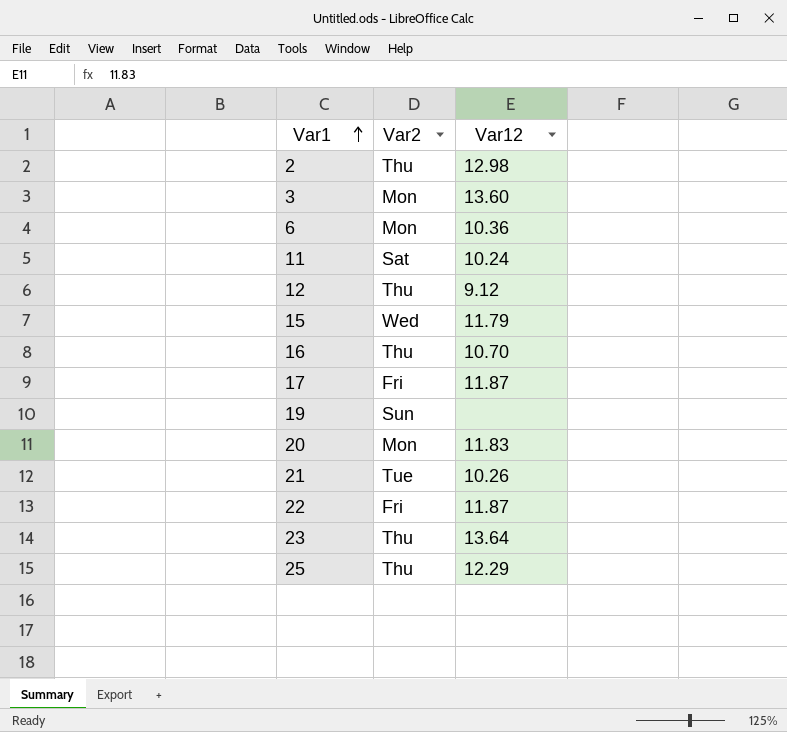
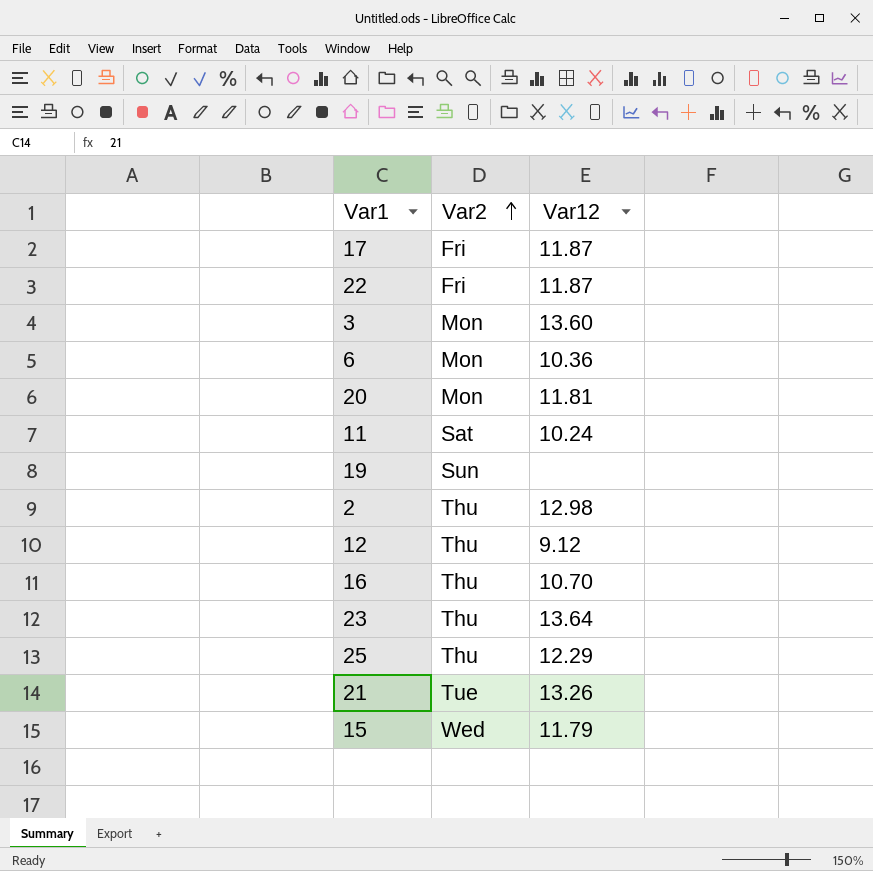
row order: Var1 ascending -> Var2 ascending
20 | Var12: 11.83 -> 11.81
21 | Var12: 10.26 -> 13.26

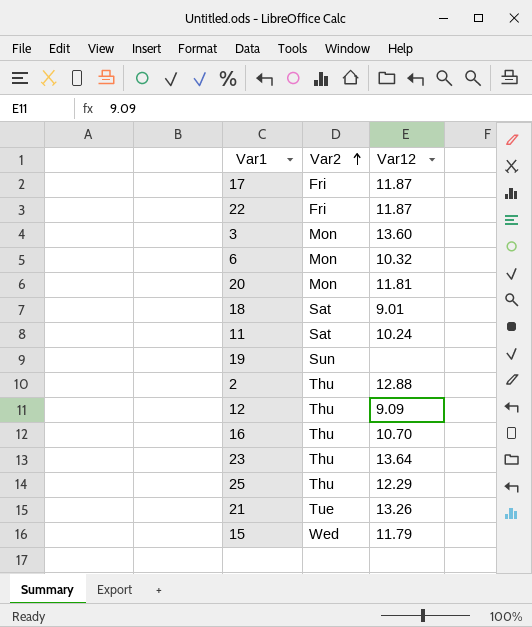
6 | Var12: 10.36 -> 10.32
row 18: none -> Sat | 9.01
2 | Var12: 12.98 -> 12.88
12 | Var12: 9.12 -> 9.09

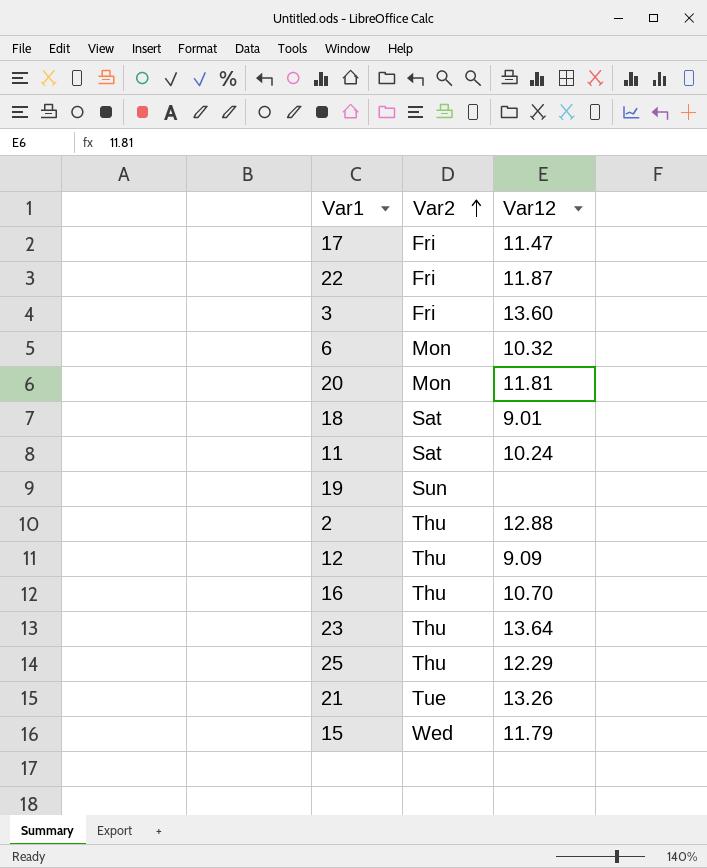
17 | Var12: 11.87 -> 11.47
3 | Var2: Mon -> Fri

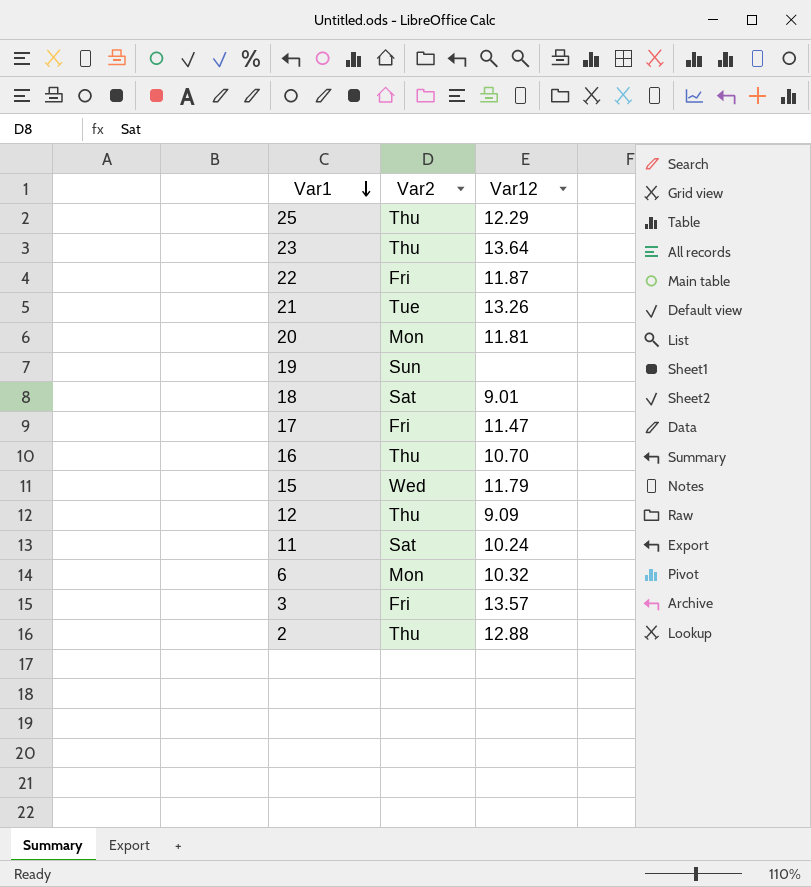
row order: Var2 ascending -> Var1 descending
3 | Var12: 13.60 -> 13.57

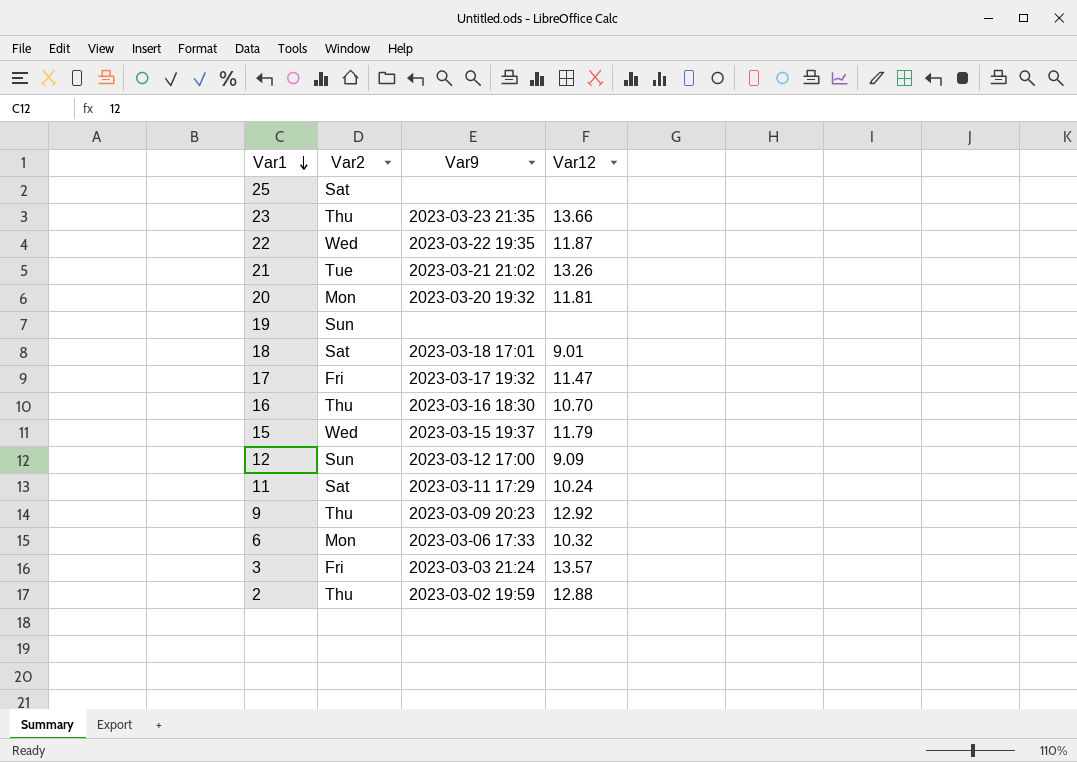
column Var9 | position: none -> 3
25 | Var2: Thu -> Sat
25 | Var12: 12.29 -> none
23 | Var12: 13.64 -> 13.66
22 | Var2: Fri -> Wed
12 | Var2: Thu -> Sun
row 9: none -> Thu | 2023-03-09 20:23 | 12.92

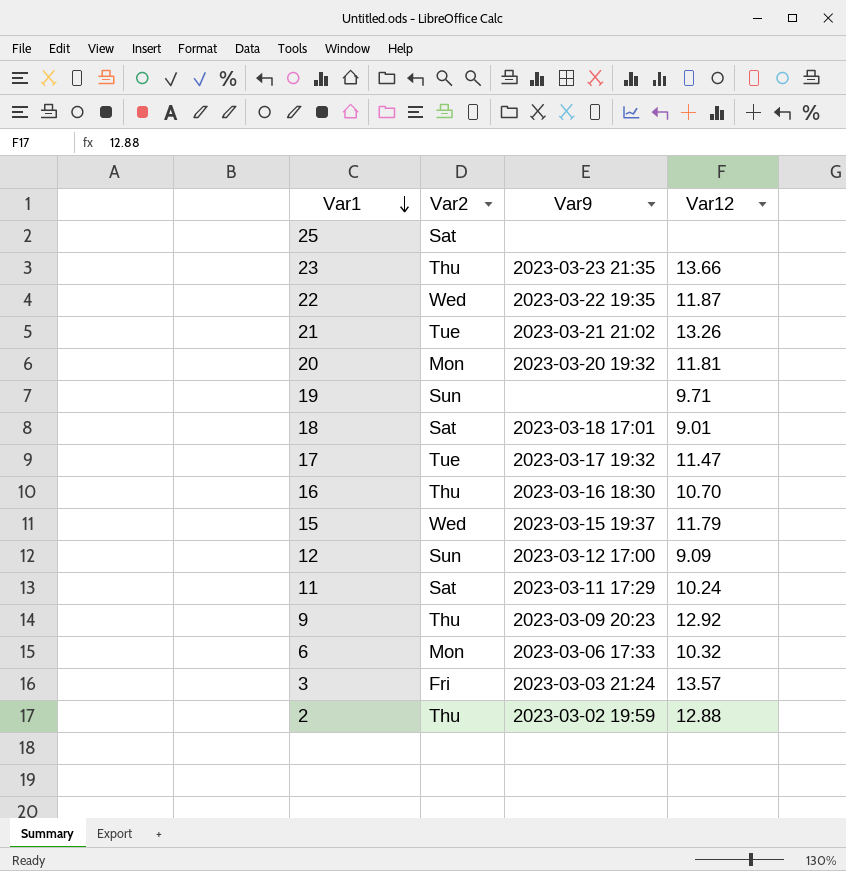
19 | Var12: none -> 9.71
17 | Var2: Fri -> Tue

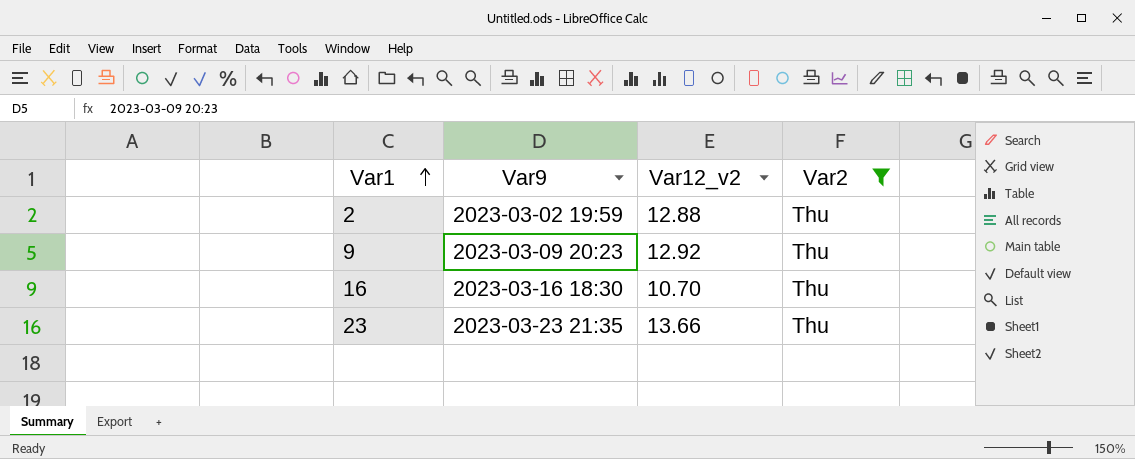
filter: none -> Var2 = Thu
row order: Var1 descending -> Var1 ascending
column name: Var12 -> Var12_v2
column Var2 | position: 2 -> 4

